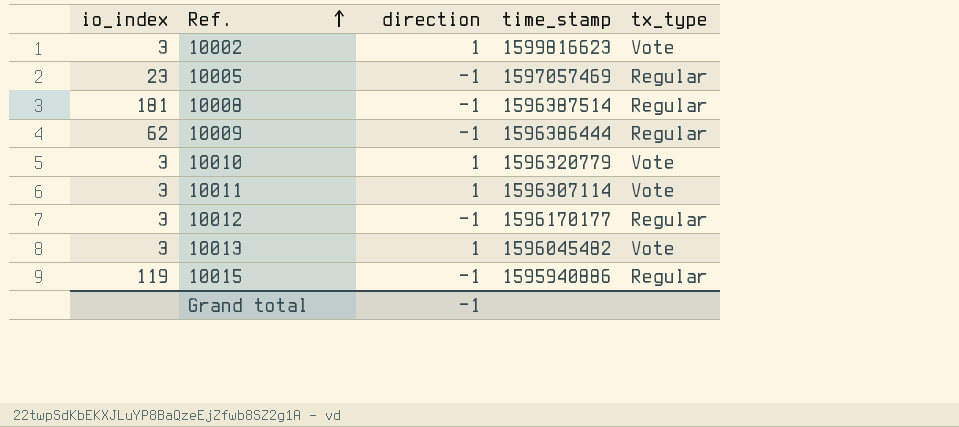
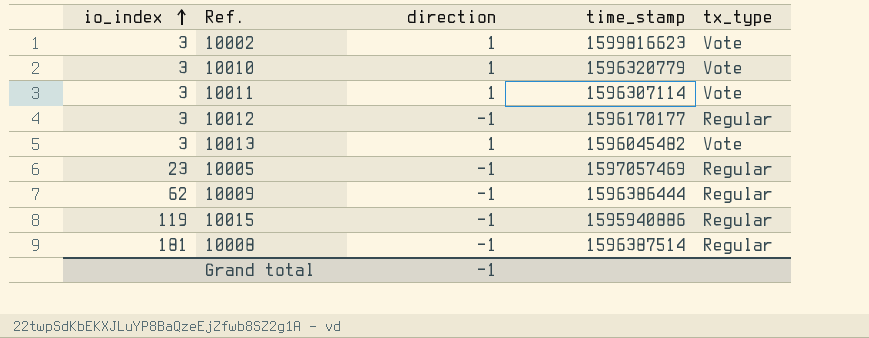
row order: Ref. ascending -> io_index ascending

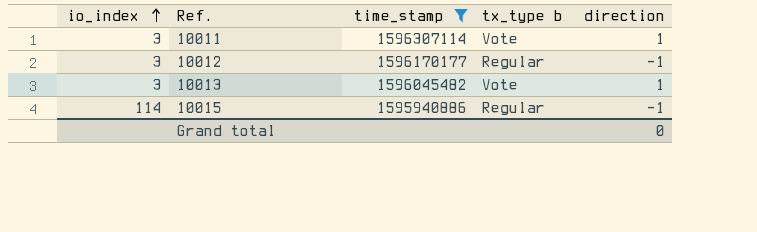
filter: none -> time_stamp <= 1596307114
column name: tx_type -> tx_type b
column direction | position: 3 -> 5
10015 | io_index: 119 -> 114
Grand total | direction: -1 -> 0

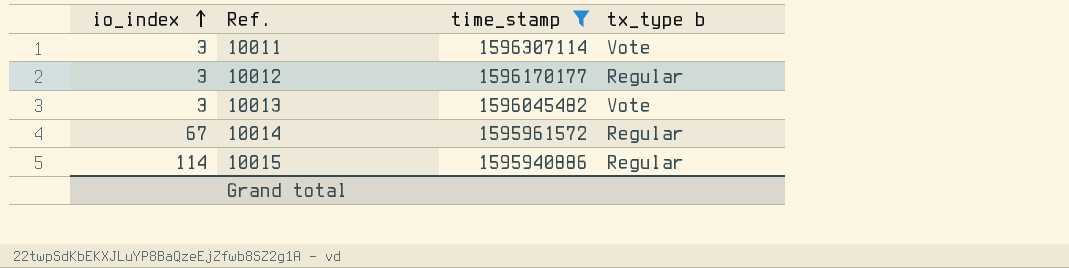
column direction | position: 5 -> none
row 10014: none -> 67 | 1595961572 | Regular

